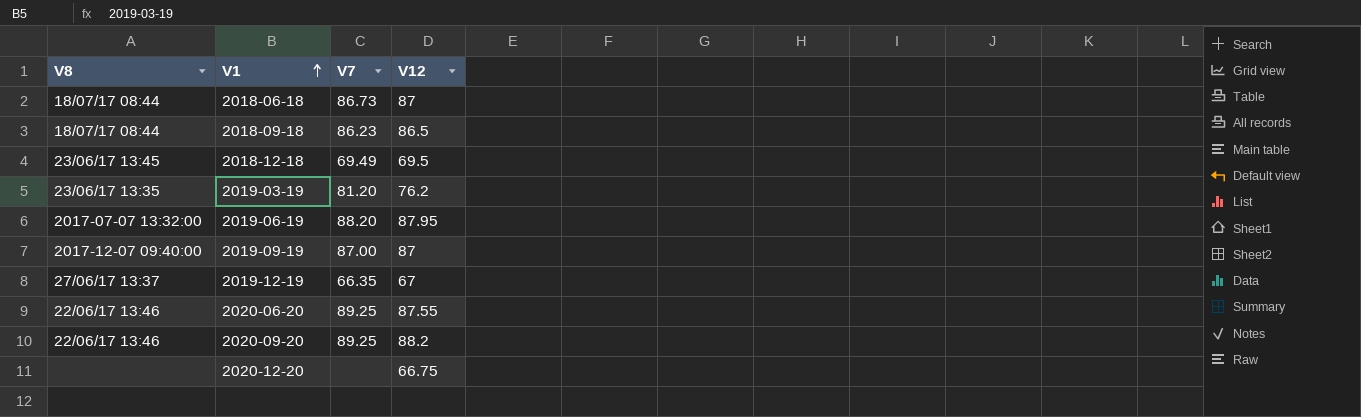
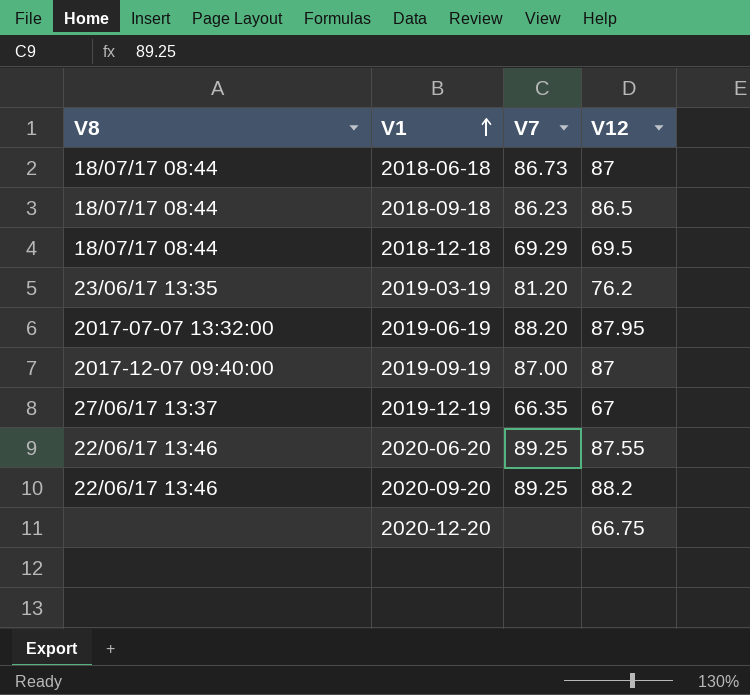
2018-12-18 | V8: 23/06/17 13:45 -> 18/07/17 08:44
2018-12-18 | V7: 69.49 -> 69.29

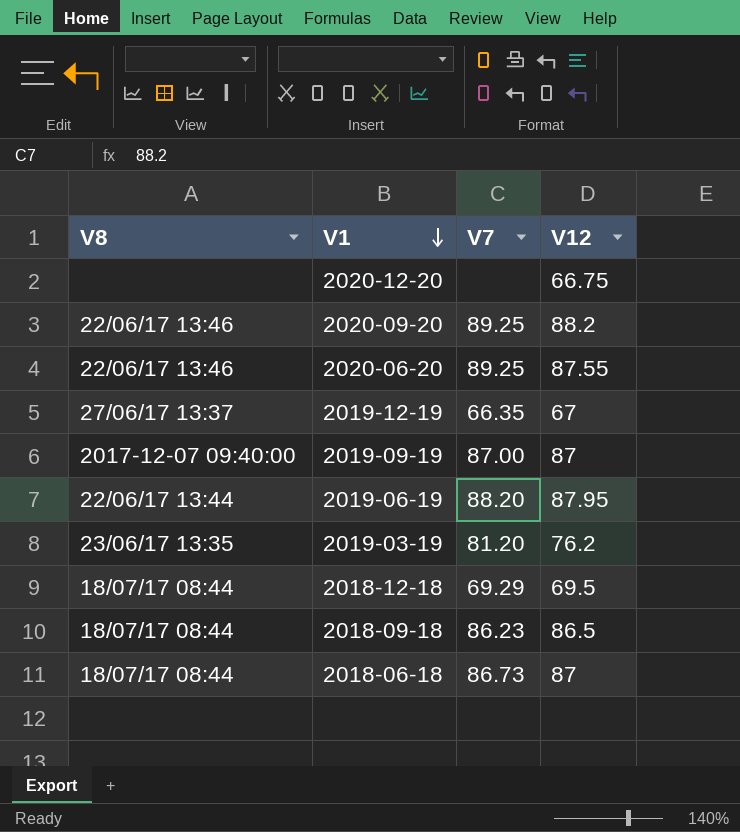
row order: V1 ascending -> V1 descending
2019-06-19 | V8: 2017-07-07 13:32:00 -> 22/06/17 13:44

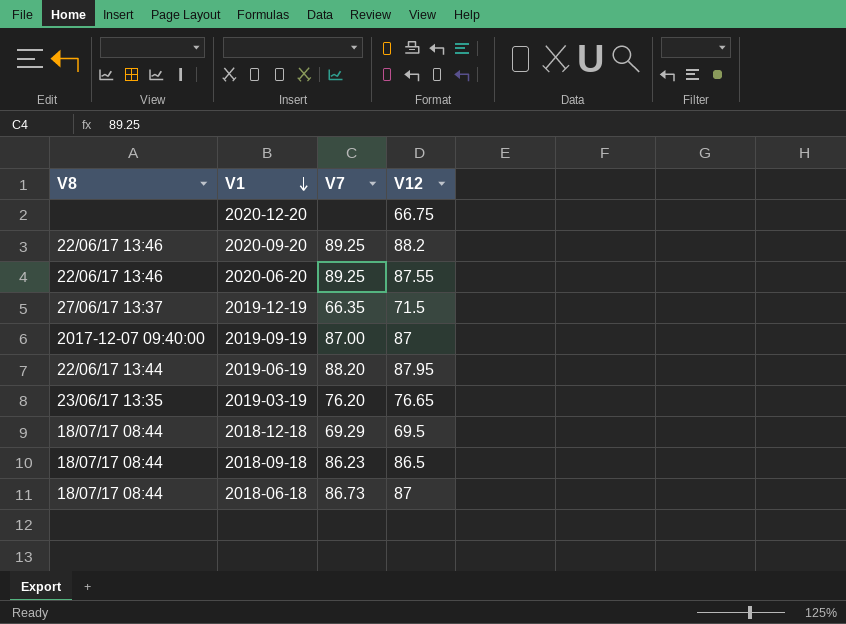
2019-12-19 | V12: 67 -> 71.5
2019-03-19 | V7: 81.20 -> 76.20
2019-03-19 | V12: 76.2 -> 76.65

